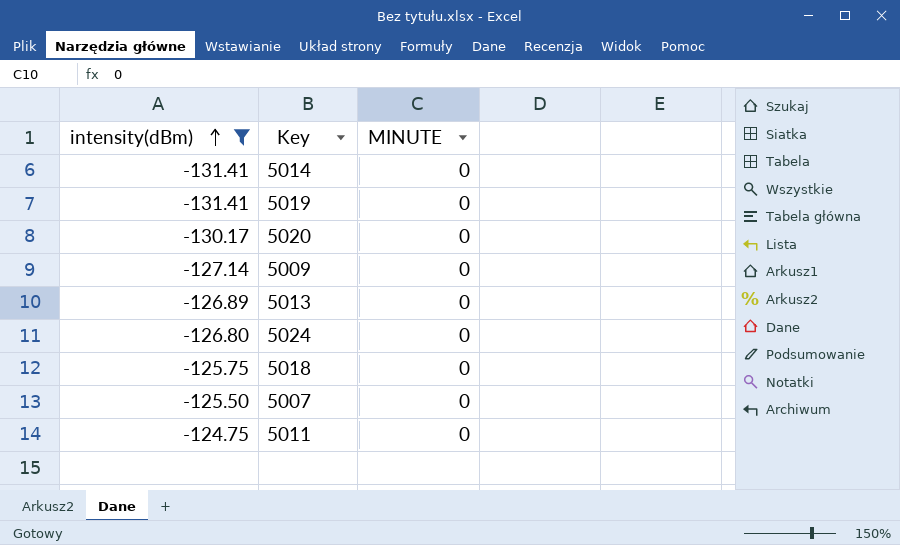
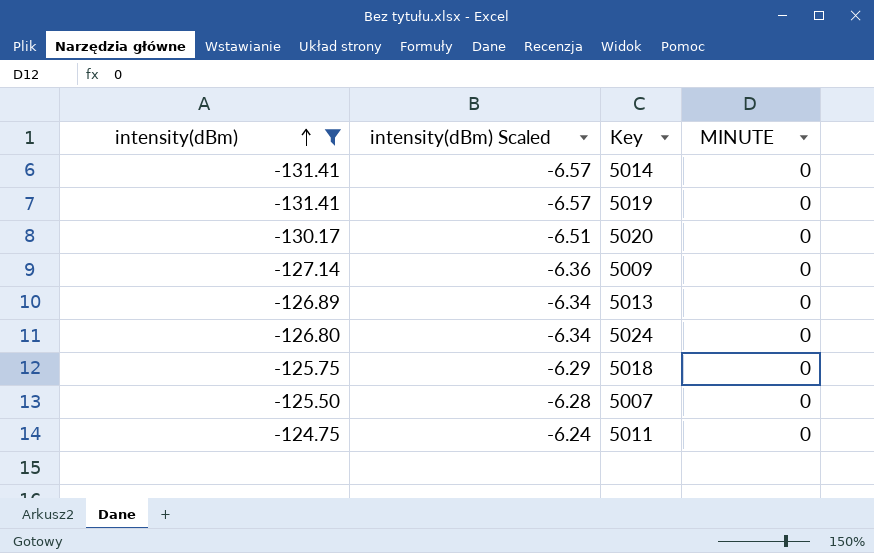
column intensity(dBm) Scaled | formula: none -> [intensity(dBm)] * 0.05

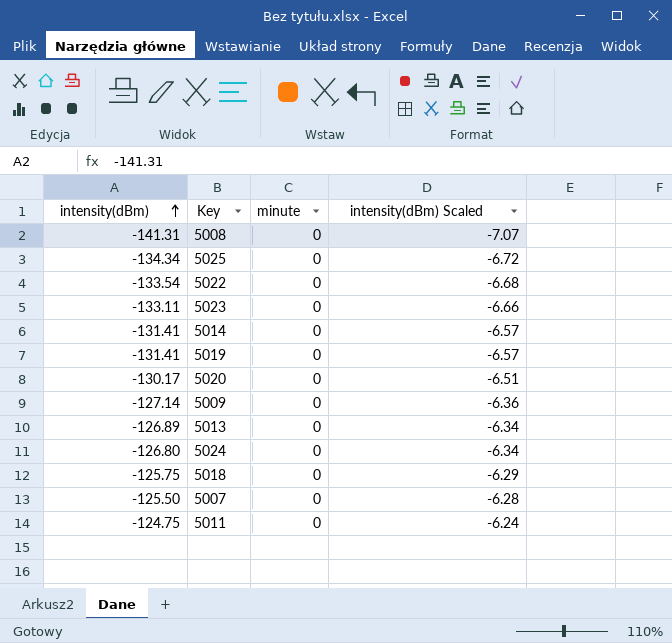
filter: intensity(dBm) >= -131.41 -> none
column name: MINUTE -> minute
column intensity(dBm) Scaled | position: 2 -> 4

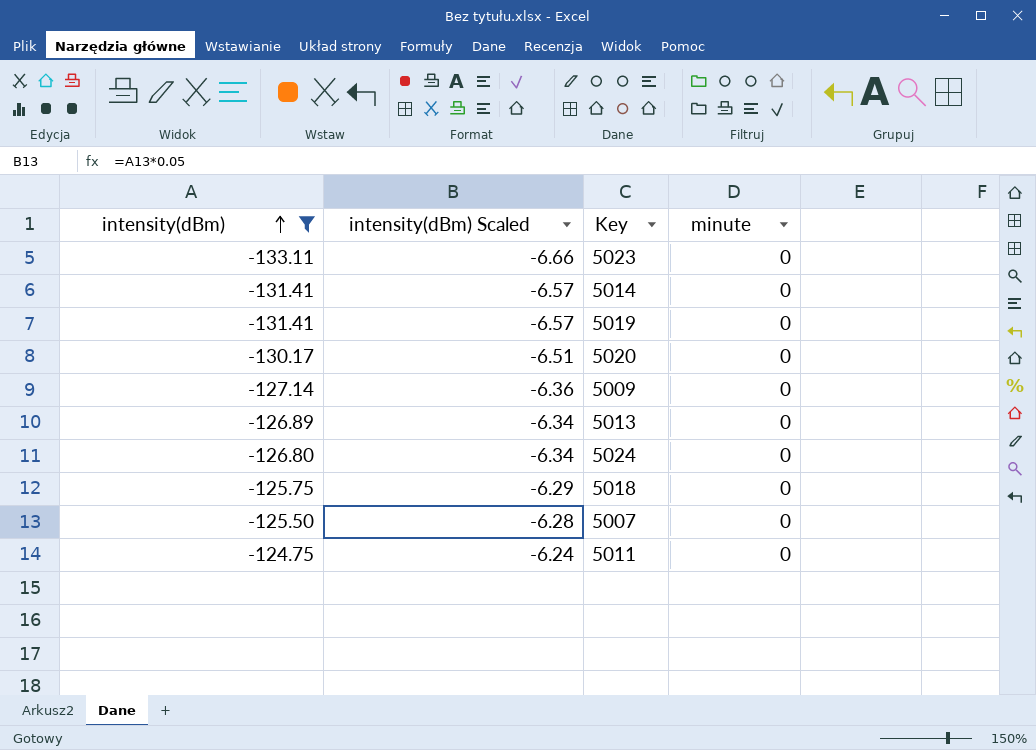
filter: none -> intensity(dBm) >= -133.11
column intensity(dBm) Scaled | position: 4 -> 2

